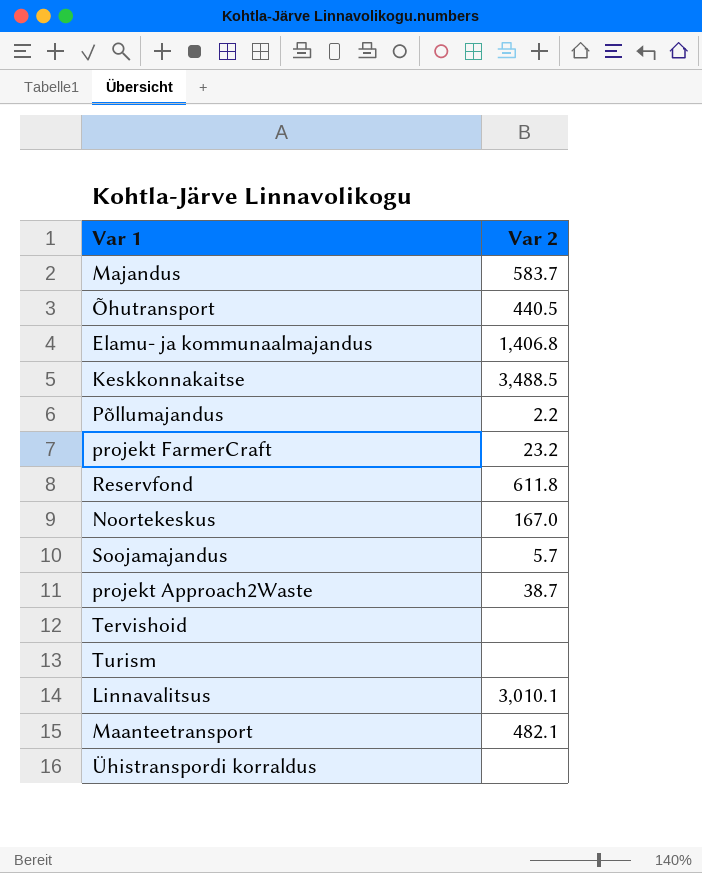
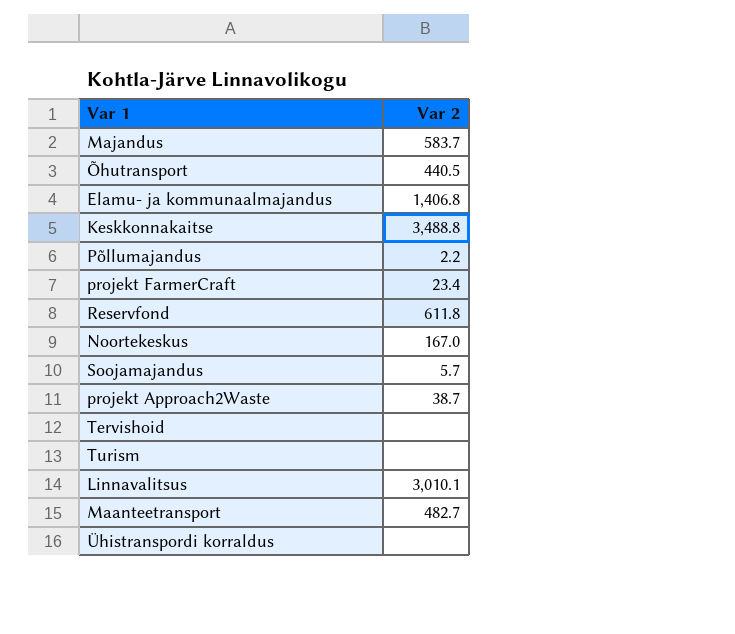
Keskkonnakaitse | Var 2: 3,488.5 -> 3,488.8
projekt FarmerCraft | Var 2: 23.2 -> 23.4
Maanteetransport | Var 2: 482.1 -> 482.7

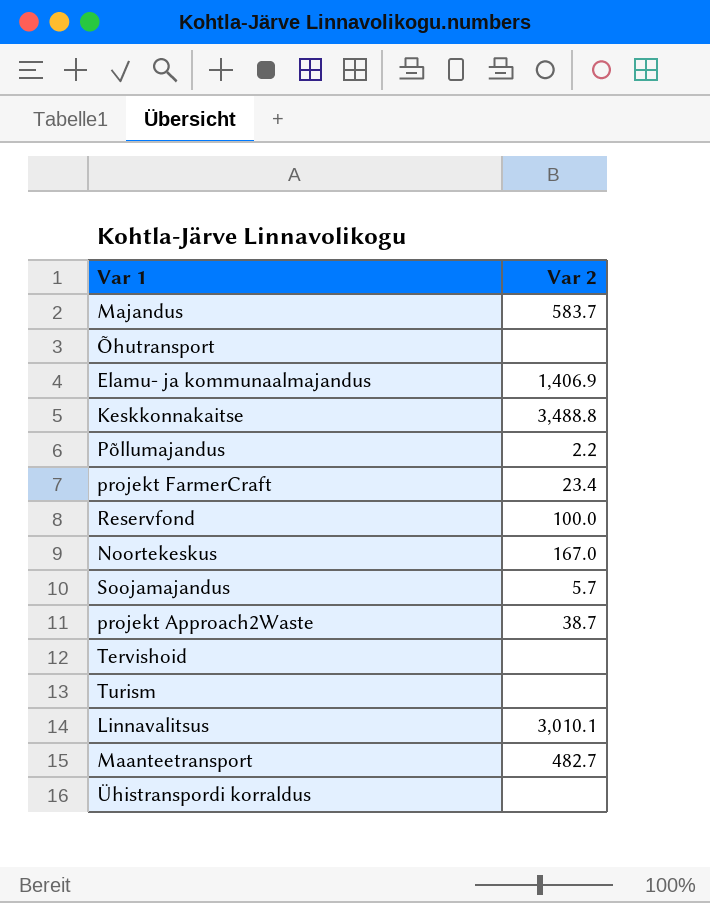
Õhutransport | Var 2: 440.5 -> none
Elamu- ja kommunaalmajandus | Var 2: 1,406.8 -> 1,406.9
Reservfond | Var 2: 611.8 -> 100.0

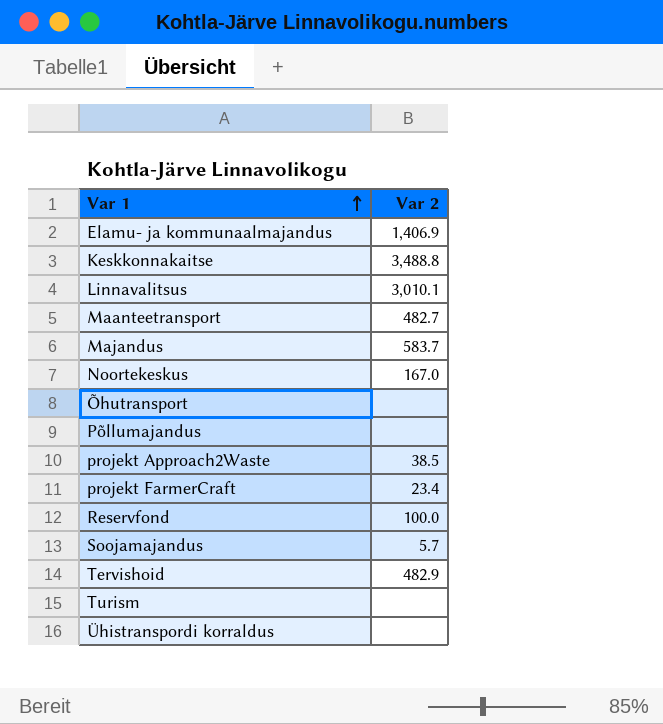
row order: none -> Var 1 ascending
Põllumajandus | Var 2: 2.2 -> none
projekt Approach2Waste | Var 2: 38.7 -> 38.5
Tervishoid | Var 2: none -> 482.9

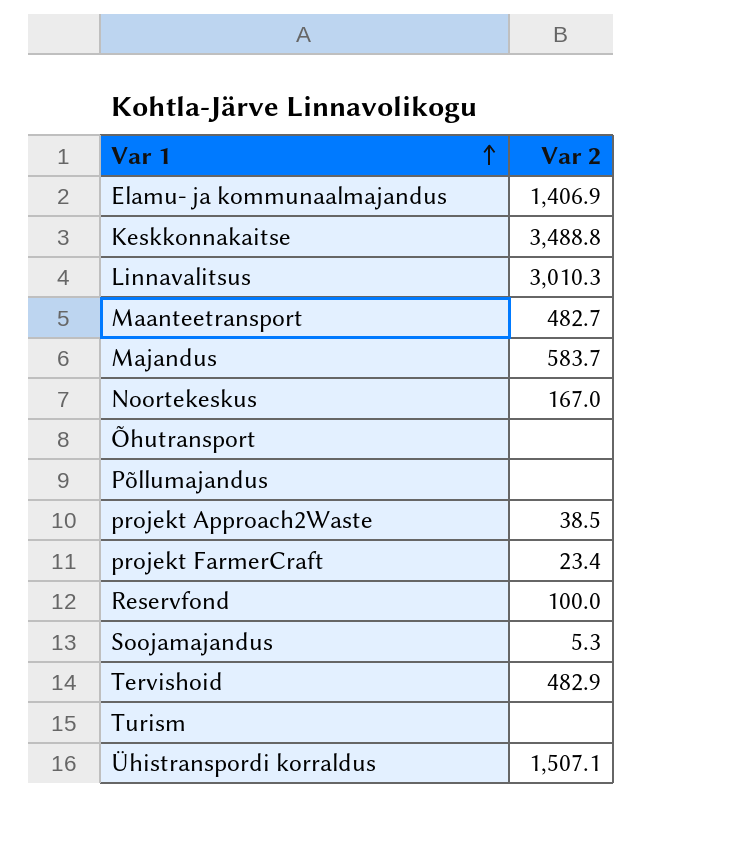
Linnavalitsus | Var 2: 3,010.1 -> 3,010.3
Soojamajandus | Var 2: 5.7 -> 5.3
Ühistranspordi korraldus | Var 2: none -> 1,507.1

